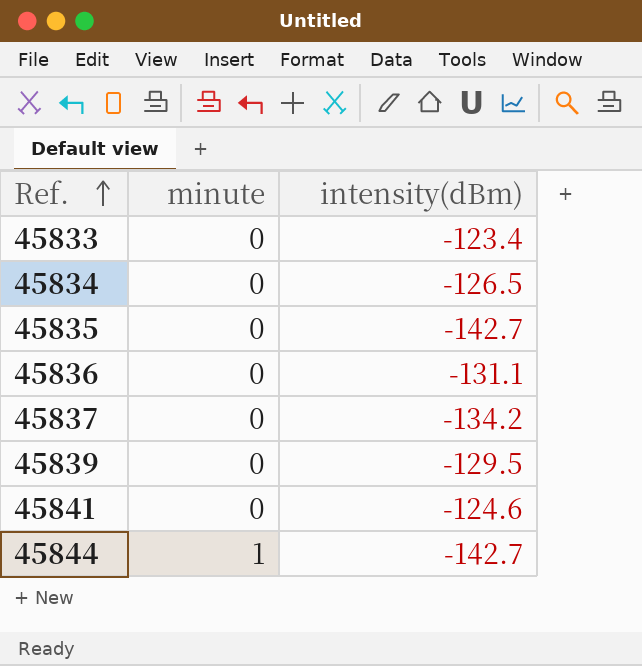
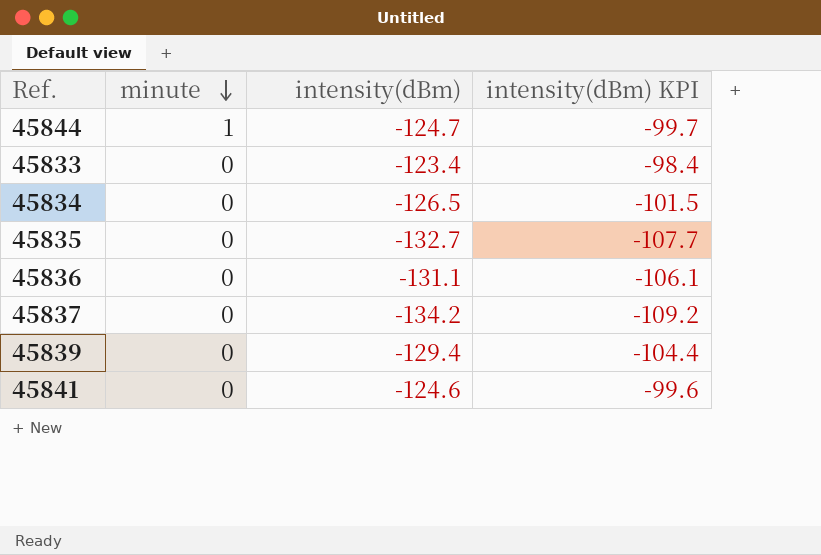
row order: Ref. ascending -> minute descending
column intensity(dBm) KPI | formula: none -> [intensity(dBm)] + 25
45844 | intensity(dBm): -142.7 -> -124.7
45835 | intensity(dBm): -142.7 -> -132.7
45839 | intensity(dBm): -129.5 -> -129.4

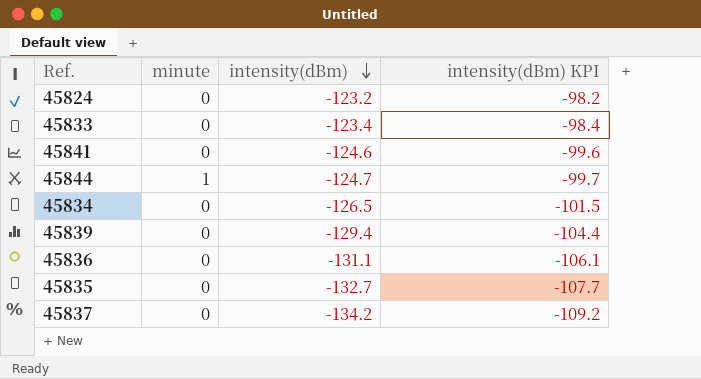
row order: minute descending -> intensity(dBm) descending
row 45824: none -> 0 | -123.2 | -98.2

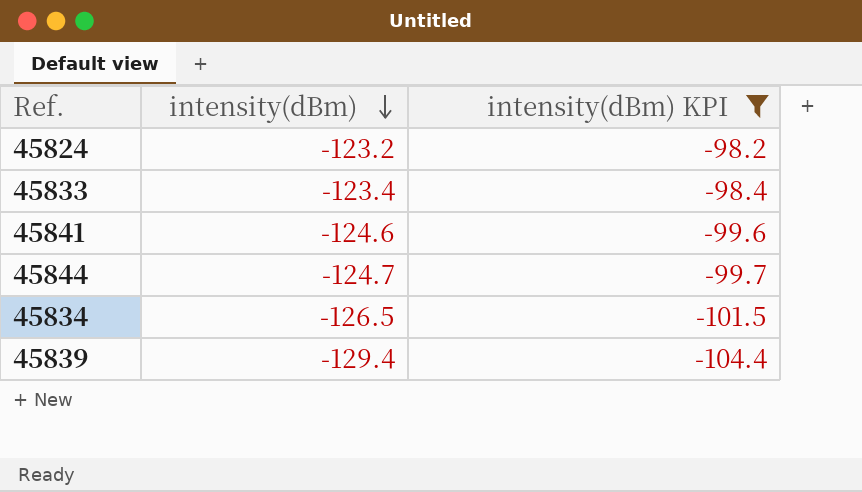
filter: none -> intensity(dBm) KPI >= -104.4
column minute | position: 2 -> none

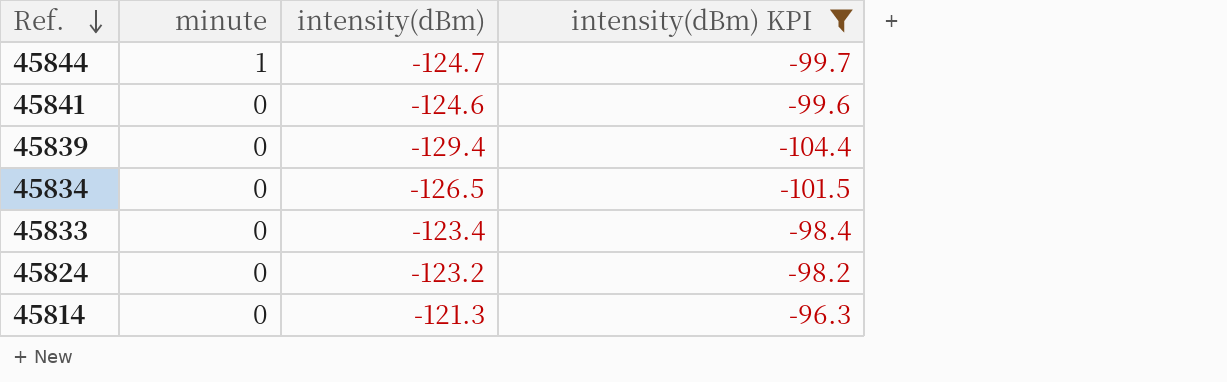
row order: intensity(dBm) descending -> Ref. descending
column minute | position: none -> 2
row 45814: none -> 0 | -121.3 | -96.3

